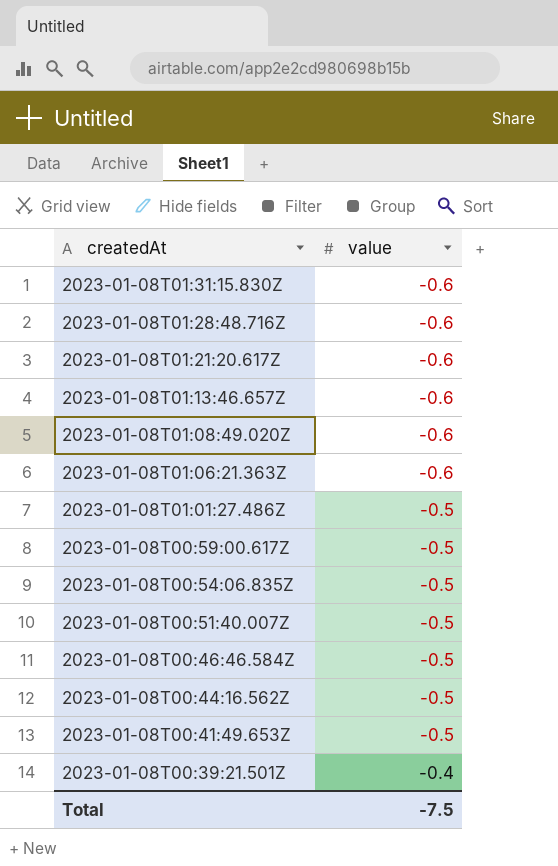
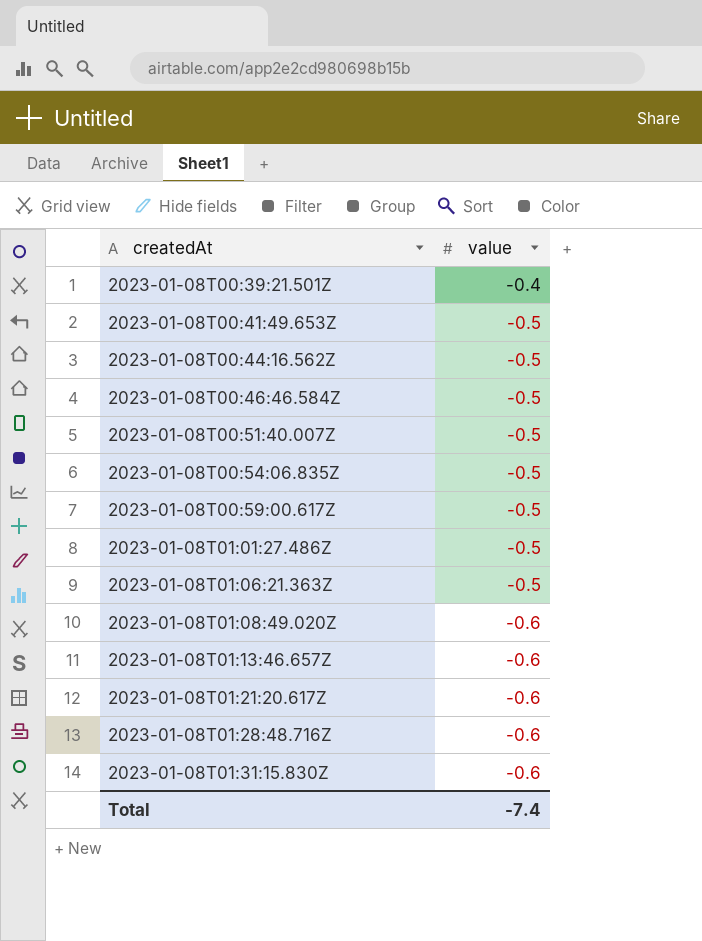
row order: createdAt descending -> createdAt ascending
2023-01-08T01:06:21.363Z | value: -0.6 -> -0.5
Total | value: -7.5 -> -7.4

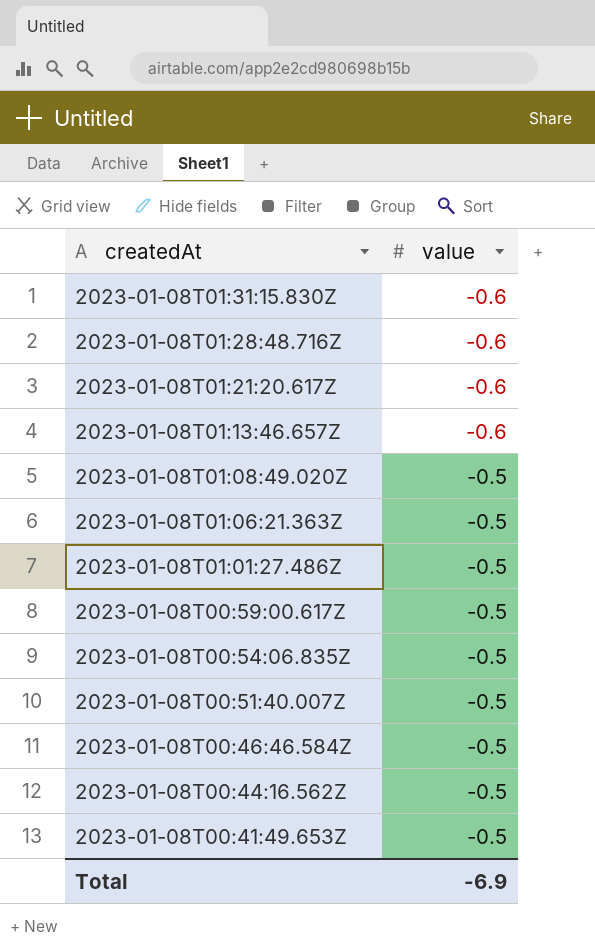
row order: createdAt ascending -> createdAt descending
row 2023-01-08T00:39:21.501Z: -0.4 -> none
2023-01-08T01:08:49.020Z | value: -0.6 -> -0.5
Total | value: -7.4 -> -6.9

